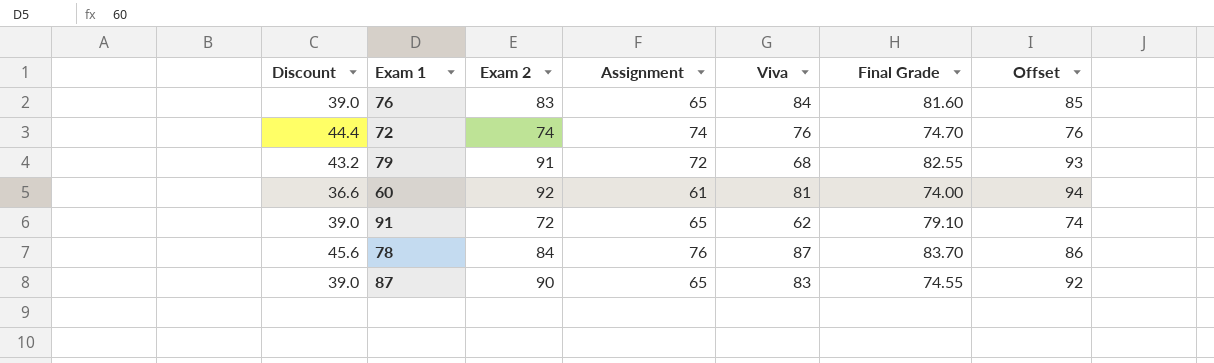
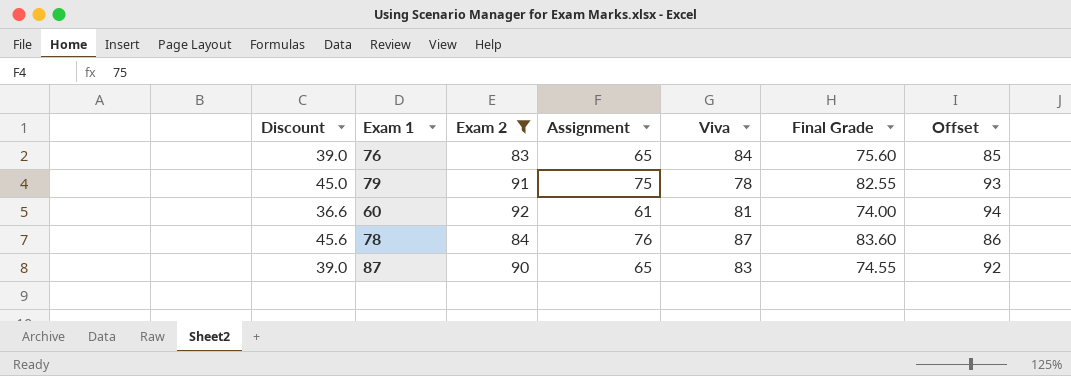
filter: none -> Exam 2 >= 83
76 | Final Grade: 81.60 -> 75.60
79 | Discount: 43.2 -> 45.0
79 | Assignment: 72 -> 75
79 | Viva: 68 -> 78
78 | Final Grade: 83.70 -> 83.60

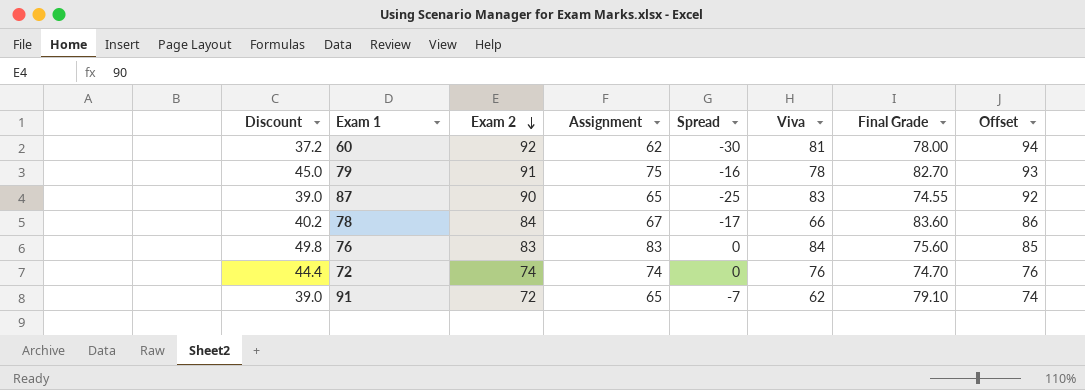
filter: Exam 2 >= 83 -> none
row order: none -> Exam 2 descending
column Spread | formula: none -> [Assignment] - [Exam 2]
60 | Discount: 36.6 -> 37.2
60 | Assignment: 61 -> 62
60 | Final Grade: 74.00 -> 78.00
79 | Final Grade: 82.55 -> 82.70
78 | Discount: 45.6 -> 40.2
78 | Assignment: 76 -> 67
78 | Viva: 87 -> 66
76 | Discount: 39.0 -> 49.8
76 | Assignment: 65 -> 83

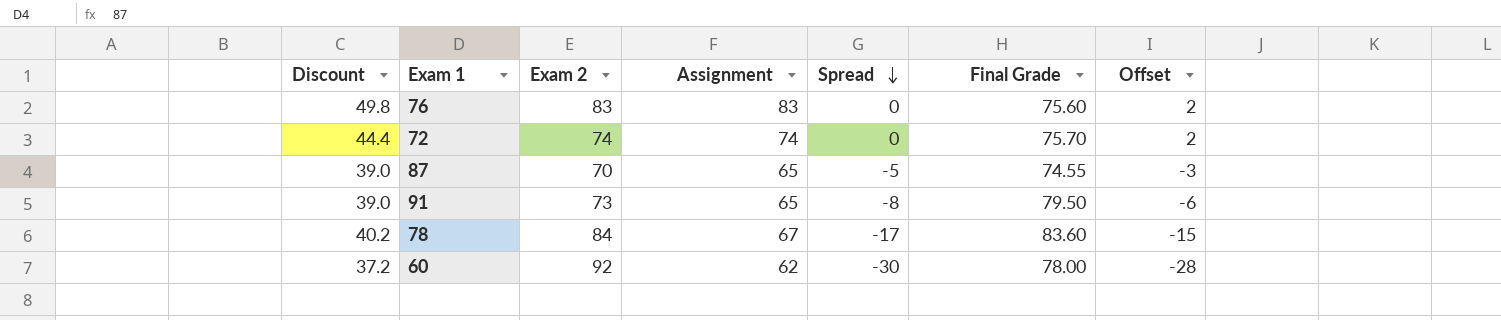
row order: Exam 2 descending -> Spread descending
column Viva | position: 6 -> none
column Offset | formula: [Exam 2] + 2 -> [Spread] + 2
row 79: 45.0 | 91 | 75 | -16 | 78 | 82.70 | 93 -> none
72 | Final Grade: 74.70 -> 75.70
87 | Exam 2: 90 -> 70
87 | Spread: -25 -> -5
91 | Exam 2: 72 -> 73
91 | Spread: -7 -> -8
91 | Final Grade: 79.10 -> 79.50

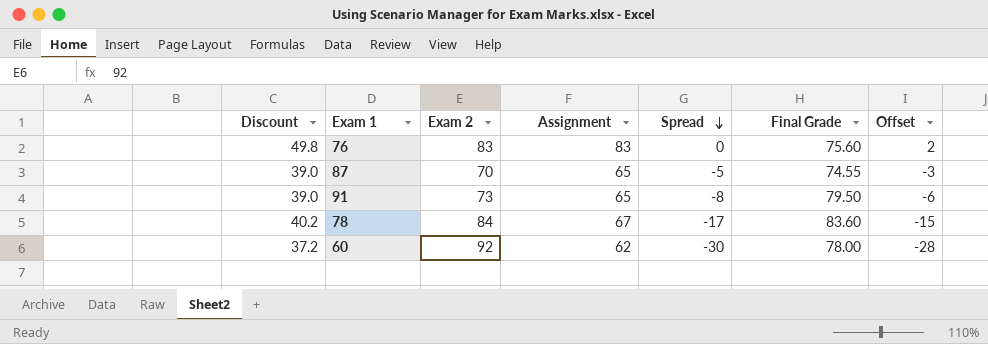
row 72: 44.4 | 74 | 74 | 0 | 75.70 | 2 -> none

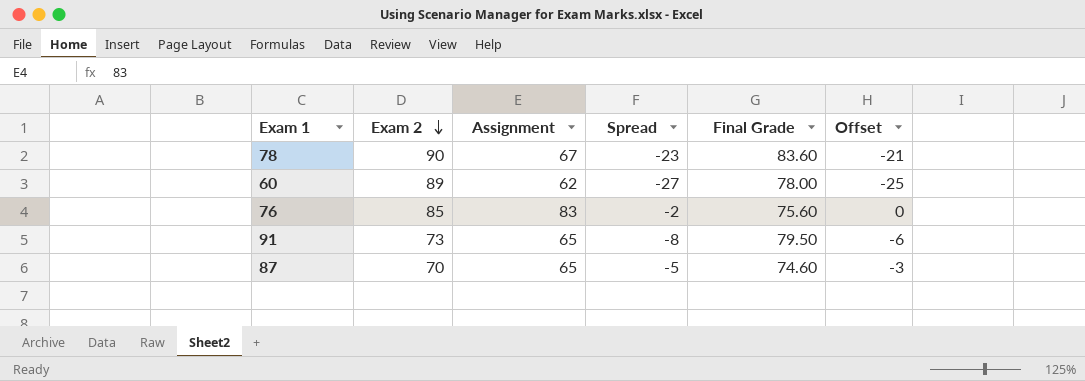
row order: Spread descending -> Exam 2 descending
column Discount | formula: [Assignment] * 0.6 -> none
78 | Exam 2: 84 -> 90
78 | Spread: -17 -> -23
78 | Offset: -15 -> -21
60 | Exam 2: 92 -> 89
60 | Spread: -30 -> -27
60 | Offset: -28 -> -25
76 | Exam 2: 83 -> 85
76 | Spread: 0 -> -2
76 | Offset: 2 -> 0
87 | Final Grade: 74.55 -> 74.60

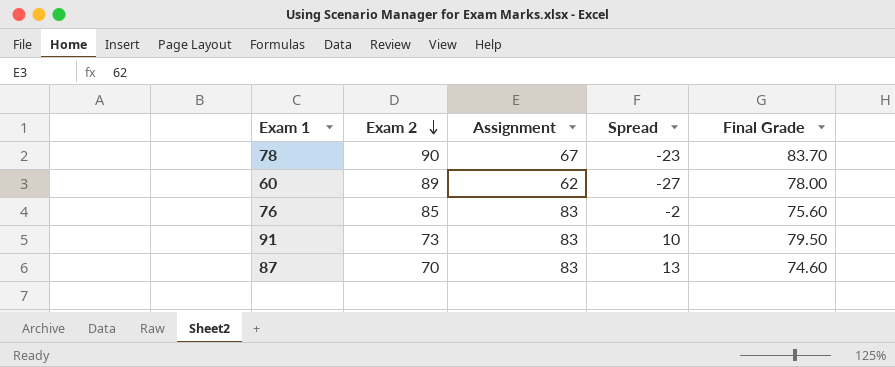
column Offset | formula: [Spread] + 2 -> none
78 | Final Grade: 83.60 -> 83.70
91 | Assignment: 65 -> 83
91 | Spread: -8 -> 10
87 | Assignment: 65 -> 83
87 | Spread: -5 -> 13

